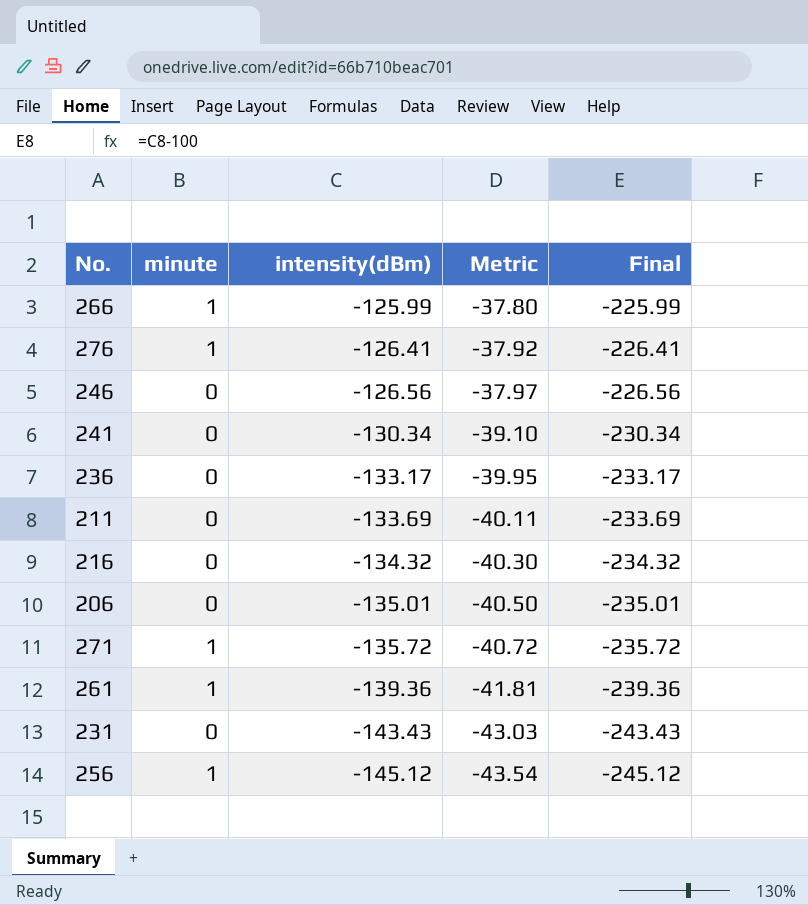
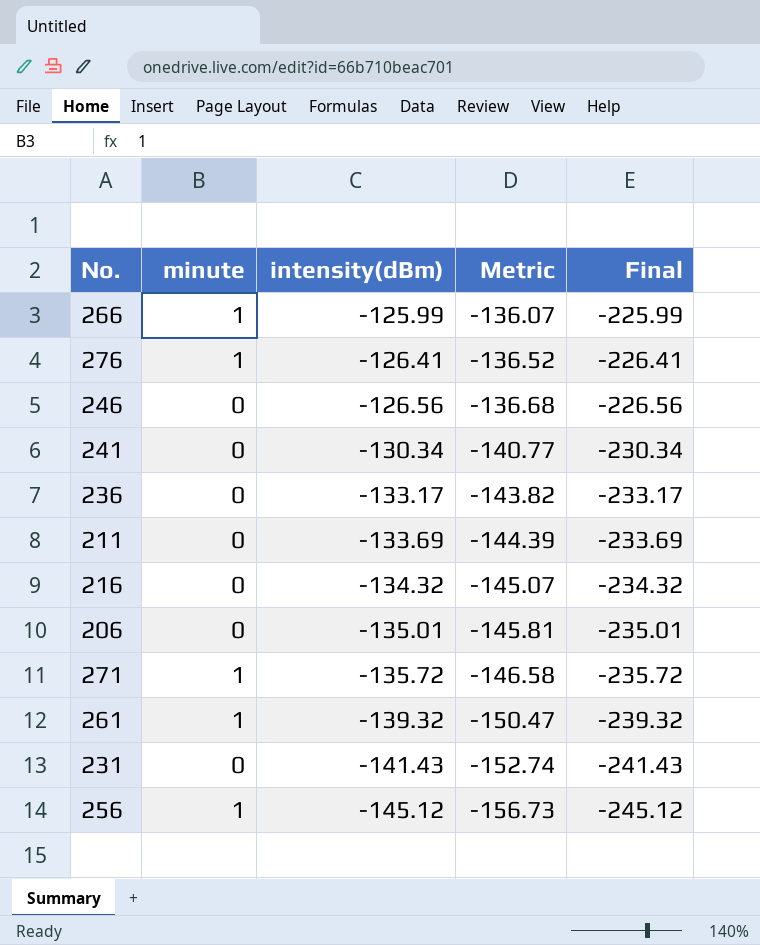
column Metric | formula: [intensity(dBm)] * 0.3 -> [intensity(dBm)] * 1.08
261 | intensity(dBm): -139.36 -> -139.32
261 | Final: -239.36 -> -239.32
231 | intensity(dBm): -143.43 -> -141.43
231 | Final: -243.43 -> -241.43

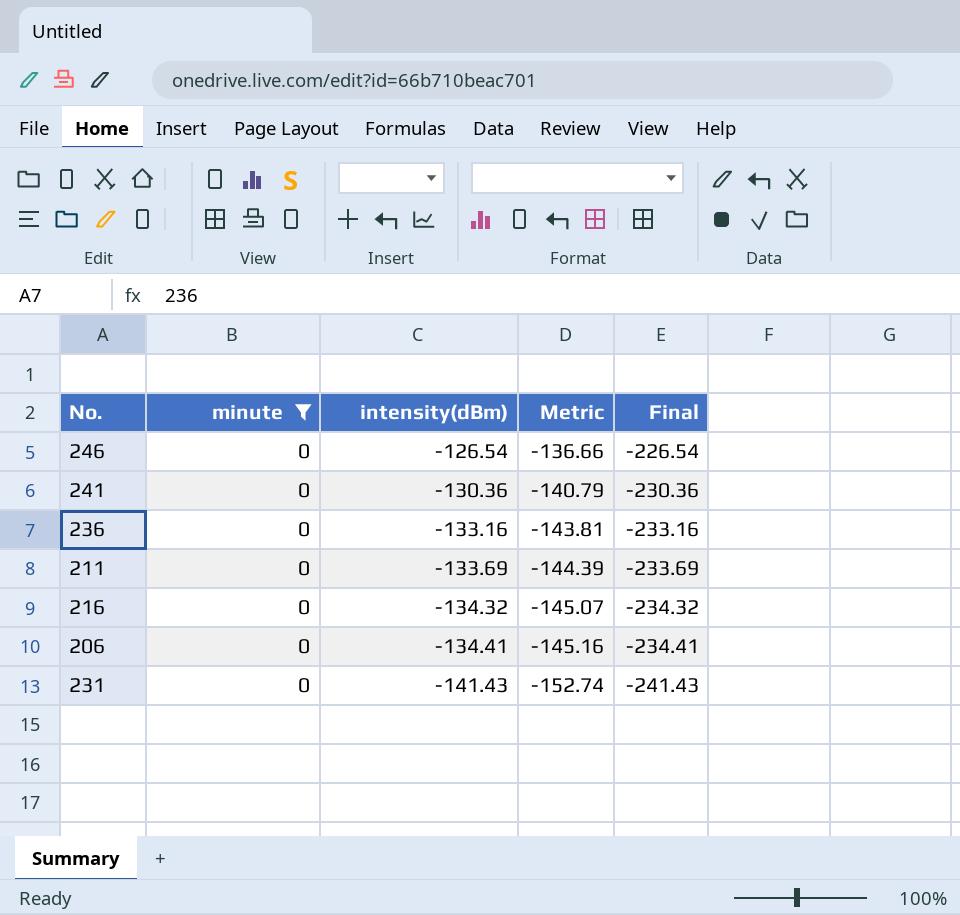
filter: none -> minute = 0
246 | intensity(dBm): -126.56 -> -126.54
246 | Metric: -136.68 -> -136.66
246 | Final: -226.56 -> -226.54
241 | intensity(dBm): -130.34 -> -130.36
241 | Metric: -140.77 -> -140.79
241 | Final: -230.34 -> -230.36
236 | intensity(dBm): -133.17 -> -133.16
236 | Metric: -143.82 -> -143.81
236 | Final: -233.17 -> -233.16
206 | intensity(dBm): -135.01 -> -134.41
206 | Metric: -145.81 -> -145.16
206 | Final: -235.01 -> -234.41

